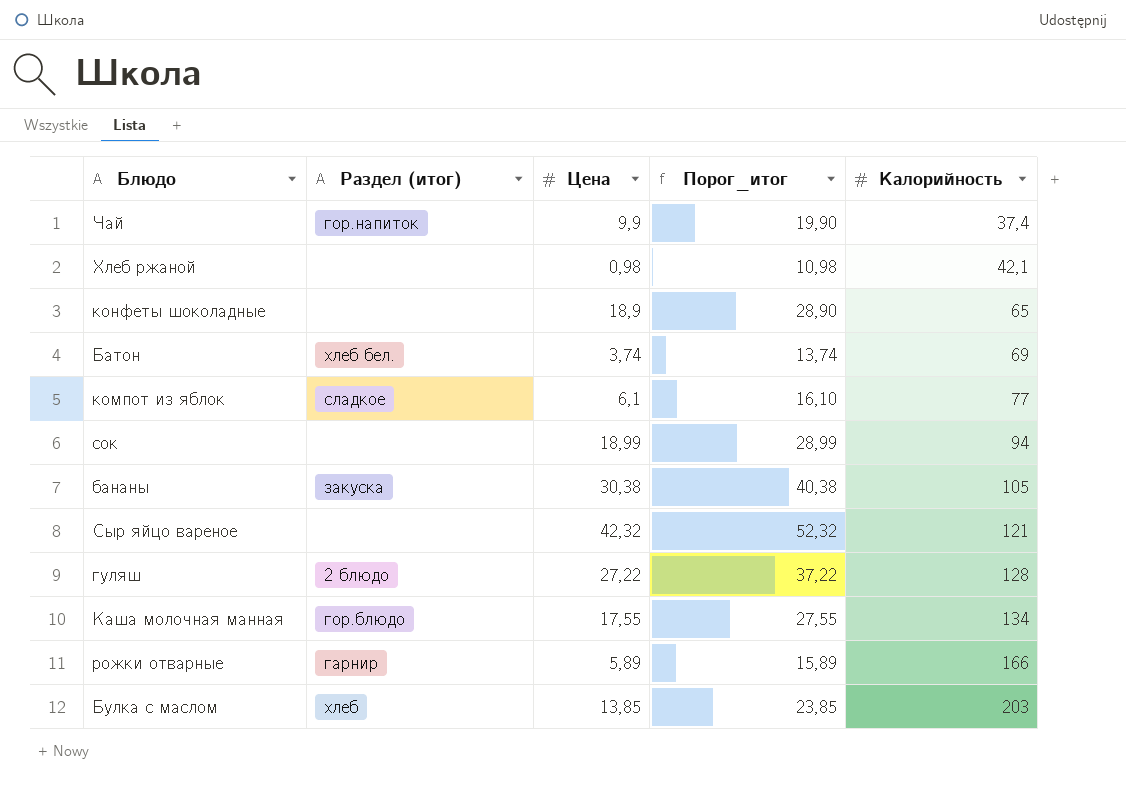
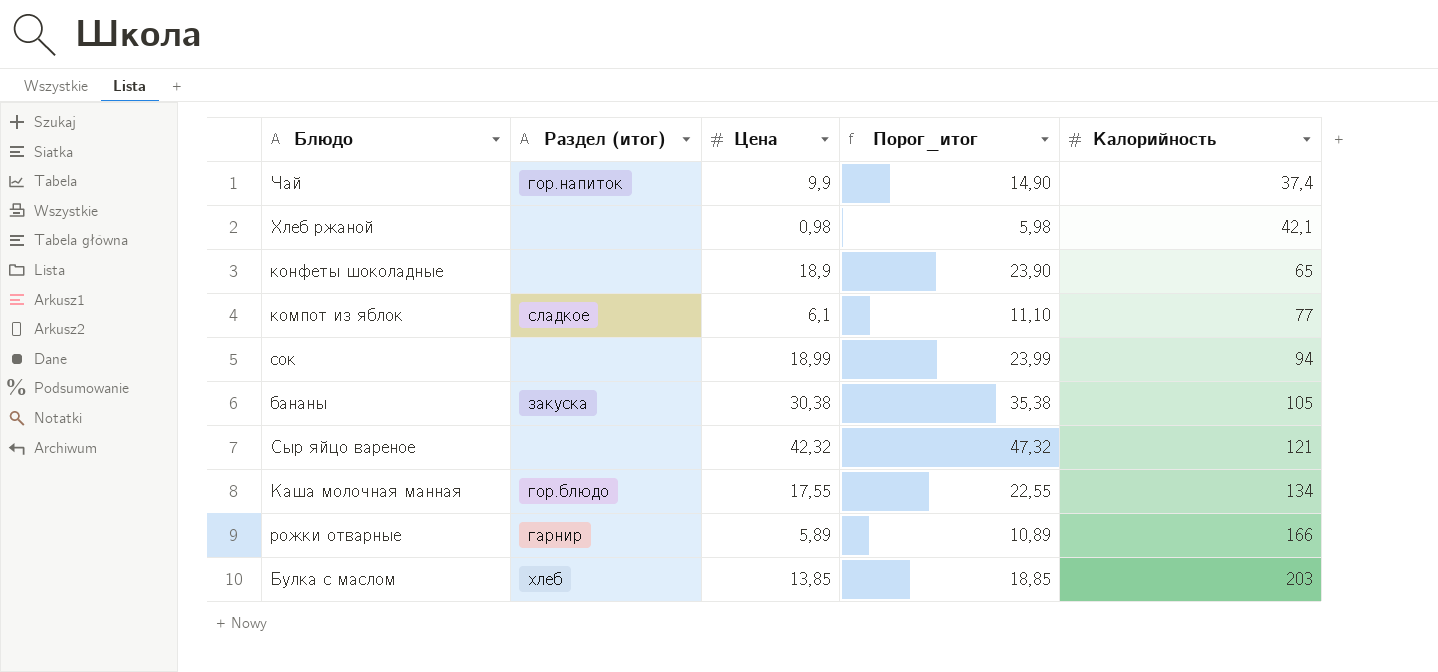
column Порог_итог | formula: [Цена] + 10 -> [Цена] + 5
row Батон: хлеб бел. | 3,74 | 13,74 | 69 -> none
row гуляш: 2 блюдо | 27,22 | 37,22 | 128 -> none

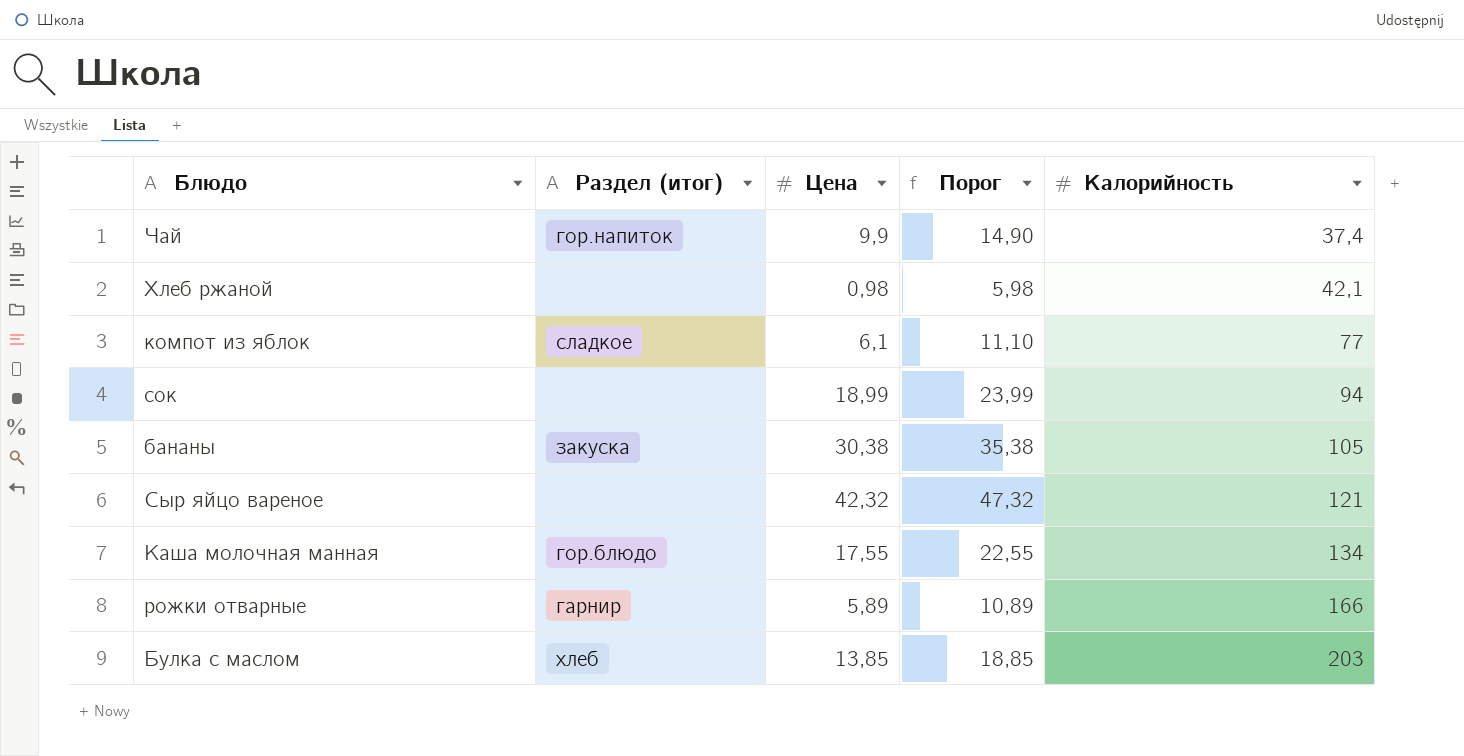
column name: Порог_итог -> Порог
row конфеты шоколадные: none | 18,9 | 23,90 | 65 -> none

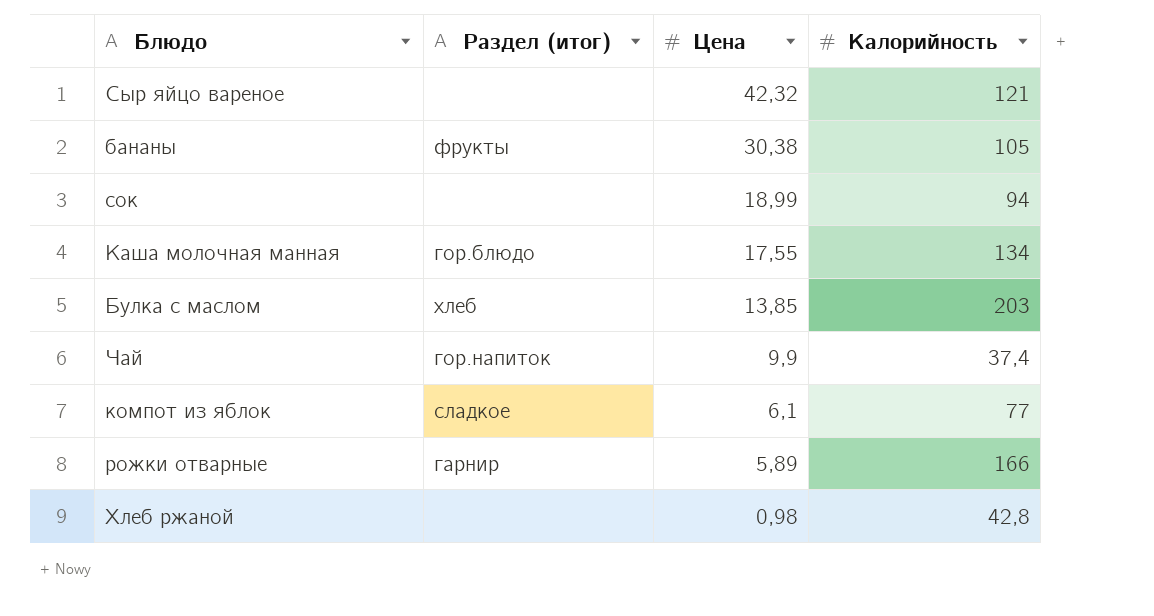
row order: Калорийность ascending -> Цена descending
column Порог | formula: [Цена] + 5 -> none
бананы | Раздел (итог): закуска -> фрукты
Хлеб ржаной | Калорийность: 42,1 -> 42,8

